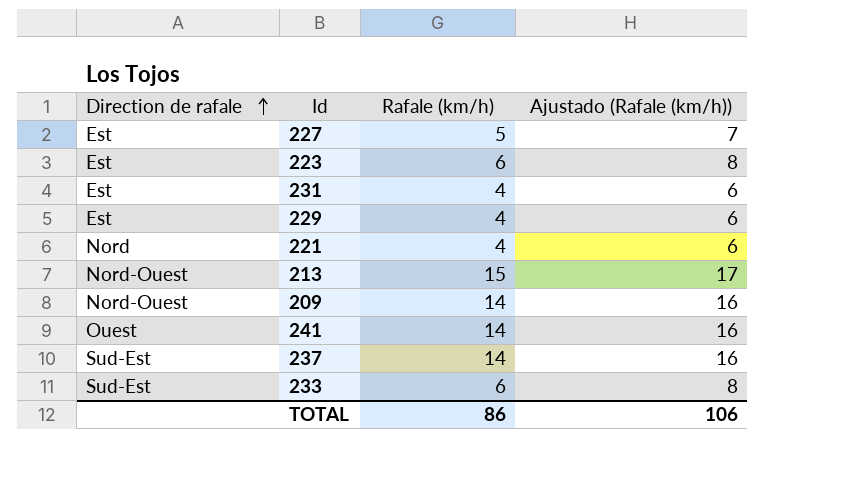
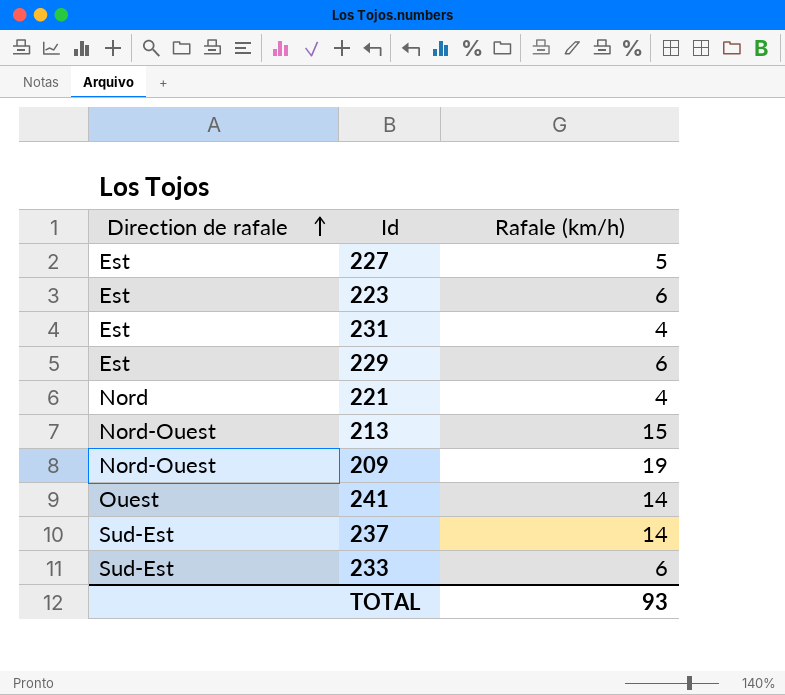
column Ajustado (Rafale (km/h)) | formula: [Rafale (km/h)] + 2 -> none
229 | Rafale (km/h): 4 -> 6
209 | Rafale (km/h): 14 -> 19
TOTAL | Rafale (km/h): 86 -> 93

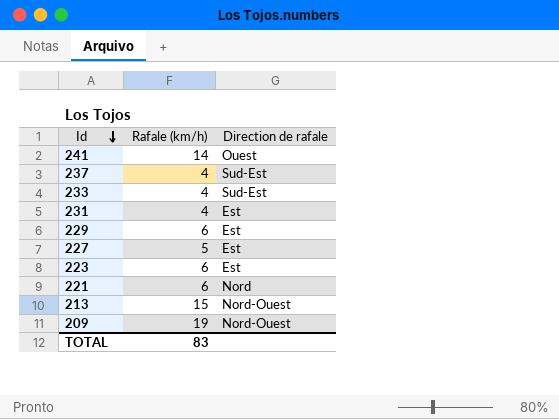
row order: Direction de rafale ascending -> Id descending
column Direction de rafale | position: 1 -> 3
237 | Rafale (km/h): 14 -> 4
233 | Rafale (km/h): 6 -> 4
221 | Rafale (km/h): 4 -> 6
TOTAL | Rafale (km/h): 93 -> 83

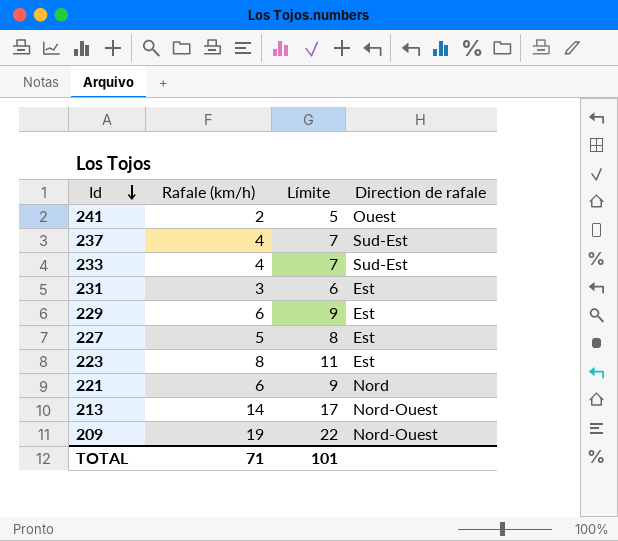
column Límite | formula: none -> [Rafale (km/h)] + 3
241 | Rafale (km/h): 14 -> 2
231 | Rafale (km/h): 4 -> 3
223 | Rafale (km/h): 6 -> 8
213 | Rafale (km/h): 15 -> 14
TOTAL | Rafale (km/h): 83 -> 71

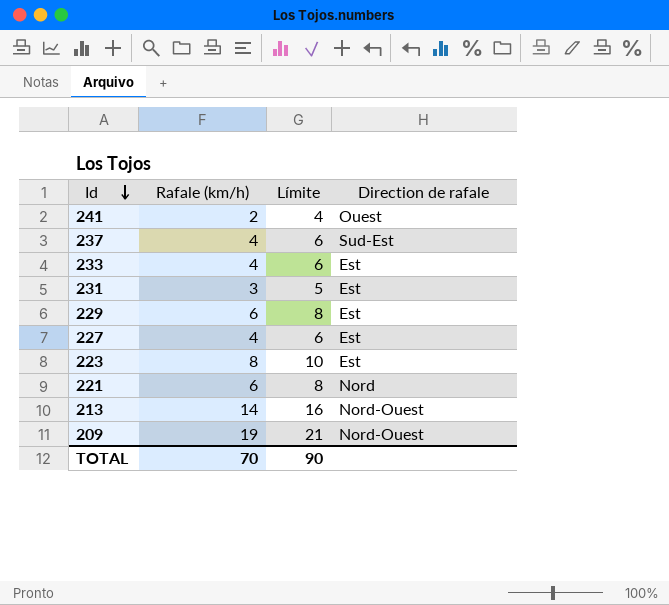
column Límite | formula: [Rafale (km/h)] + 3 -> [Rafale (km/h)] + 2
233 | Direction de rafale: Sud-Est -> Est
227 | Rafale (km/h): 5 -> 4
TOTAL | Rafale (km/h): 71 -> 70
TOTAL | Límite: 101 -> 90

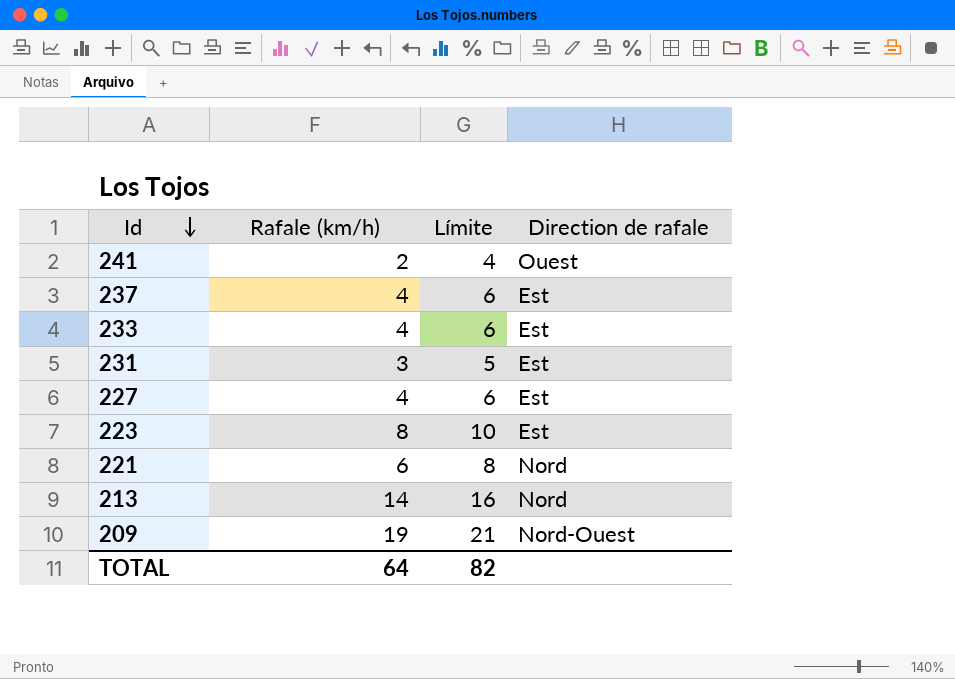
row 229: 6 | 8 | Est -> none
237 | Direction de rafale: Sud-Est -> Est
213 | Direction de rafale: Nord-Ouest -> Nord
TOTAL | Rafale (km/h): 70 -> 64
TOTAL | Límite: 90 -> 82

